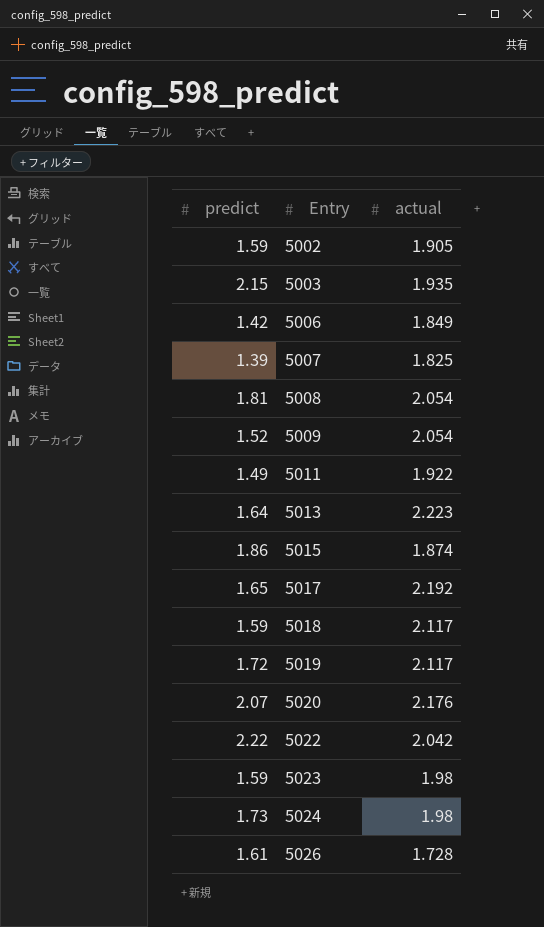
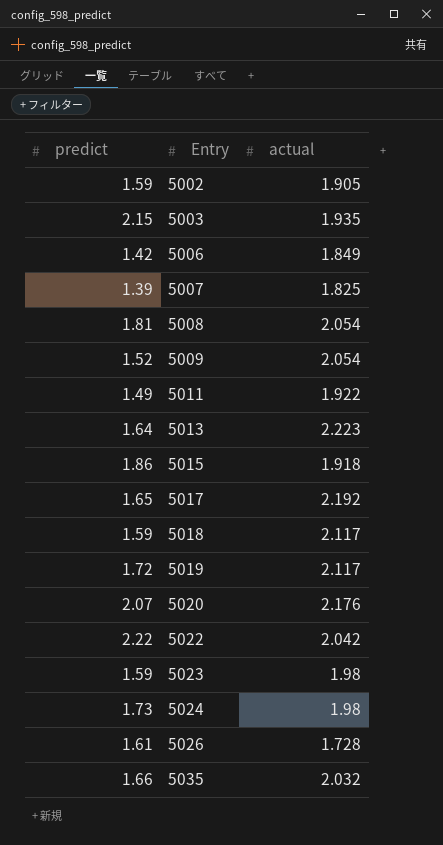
5015 | actual: 1.874 -> 1.918
row 5035: none -> 1.66 | 2.032

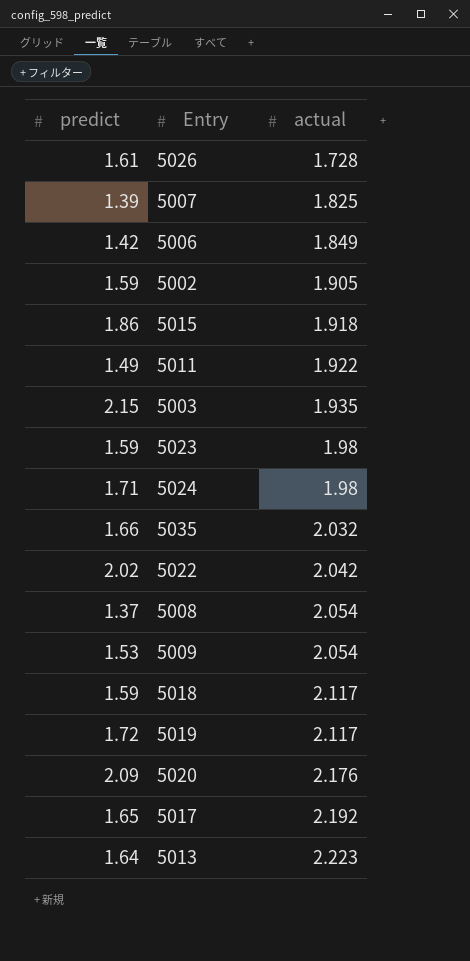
row order: Entry ascending -> actual ascending
5024 | predict: 1.73 -> 1.71
5022 | predict: 2.22 -> 2.02
5008 | predict: 1.81 -> 1.37
5009 | predict: 1.52 -> 1.53
5020 | predict: 2.07 -> 2.09

